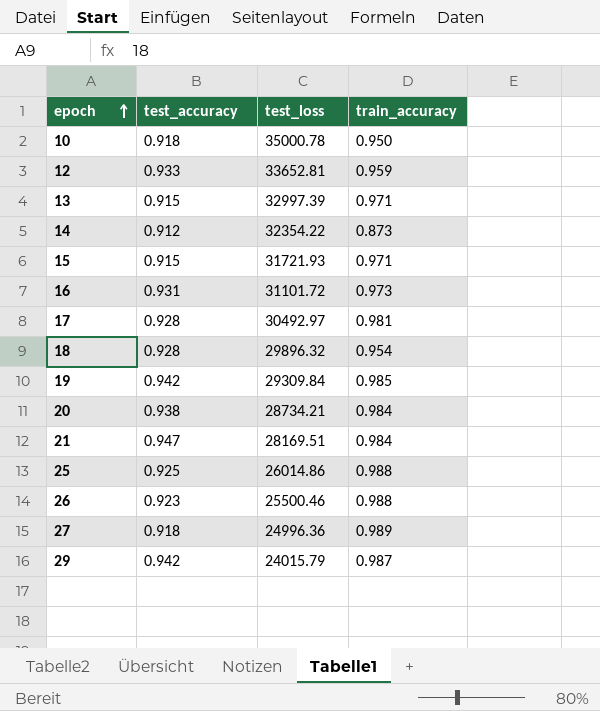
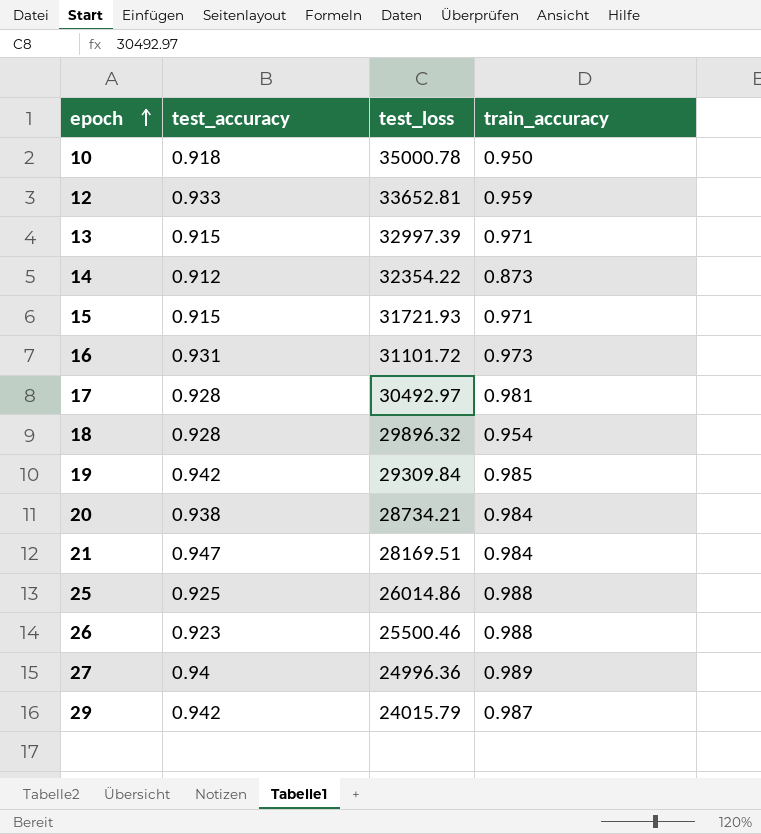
27 | test_accuracy: 0.918 -> 0.94

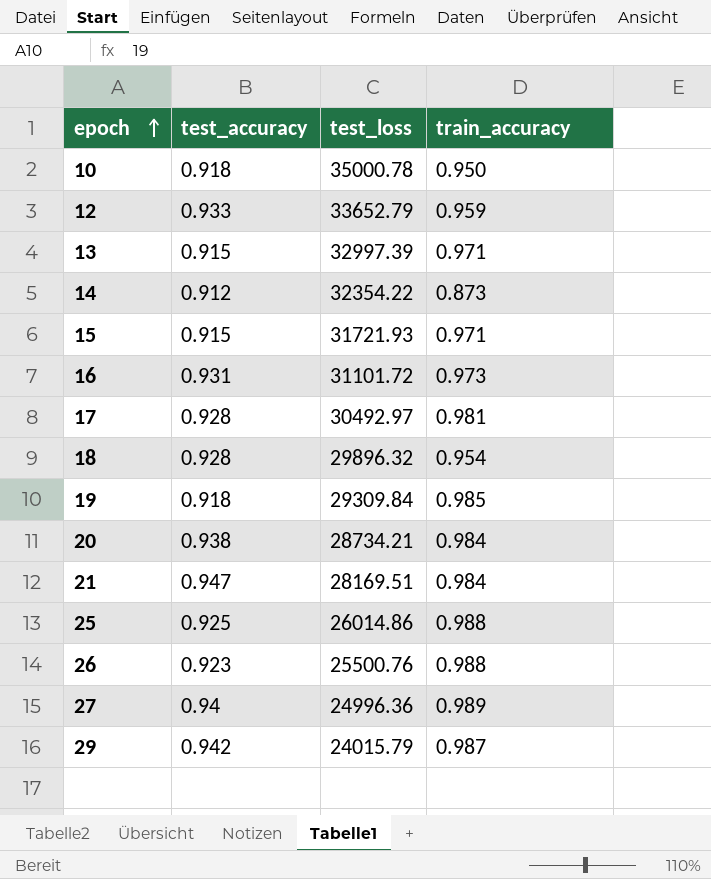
12 | test_loss: 33652.81 -> 33652.79
19 | test_accuracy: 0.942 -> 0.918
26 | test_loss: 25500.46 -> 25500.76

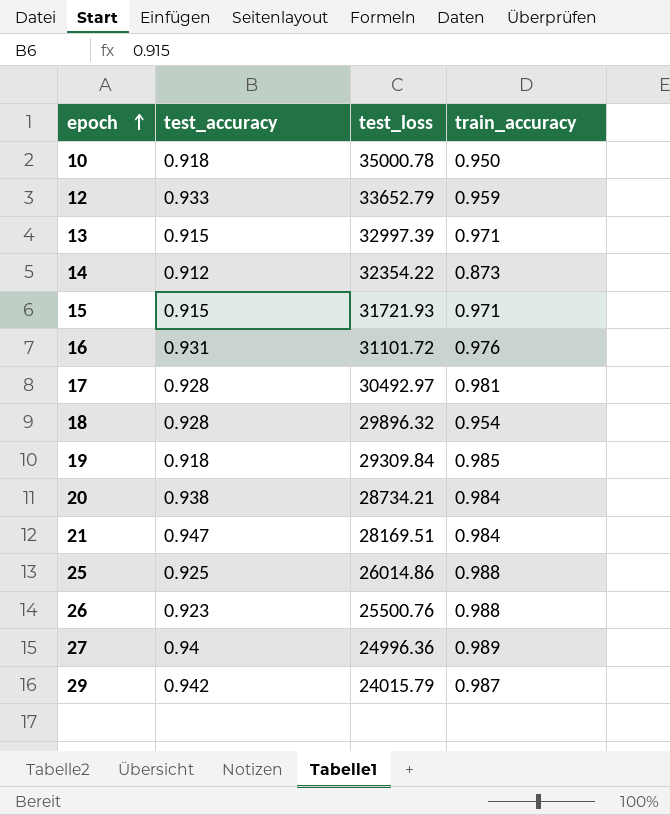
16 | train_accuracy: 0.973 -> 0.976

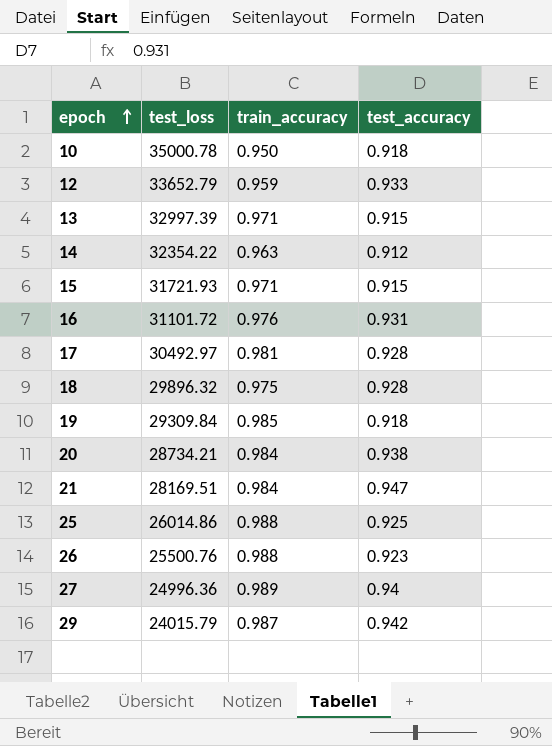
column test_accuracy | position: 2 -> 4
14 | train_accuracy: 0.873 -> 0.963
18 | train_accuracy: 0.954 -> 0.975

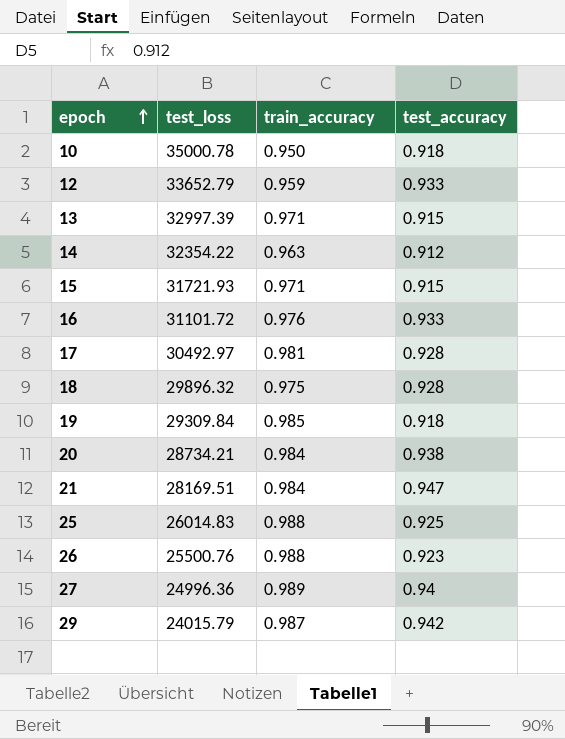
16 | test_accuracy: 0.931 -> 0.933
25 | test_loss: 26014.86 -> 26014.83

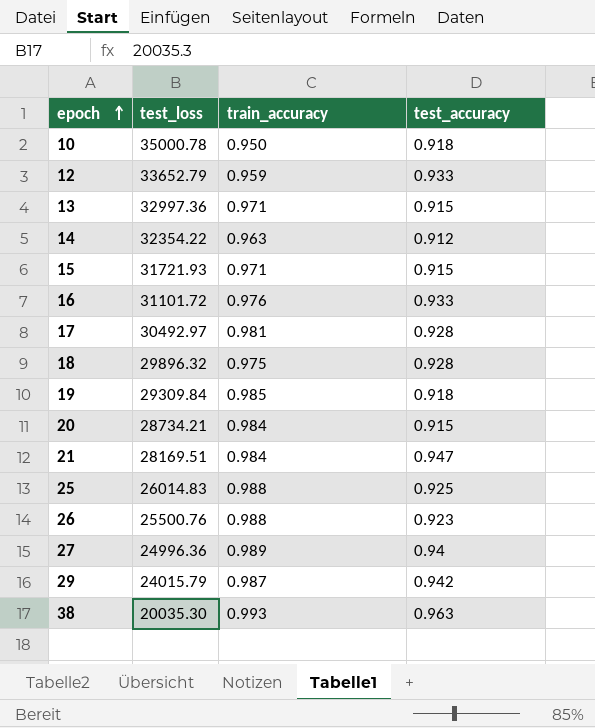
13 | test_loss: 32997.39 -> 32997.36
20 | test_accuracy: 0.938 -> 0.915
row 38: none -> 20035.30 | 0.993 | 0.963

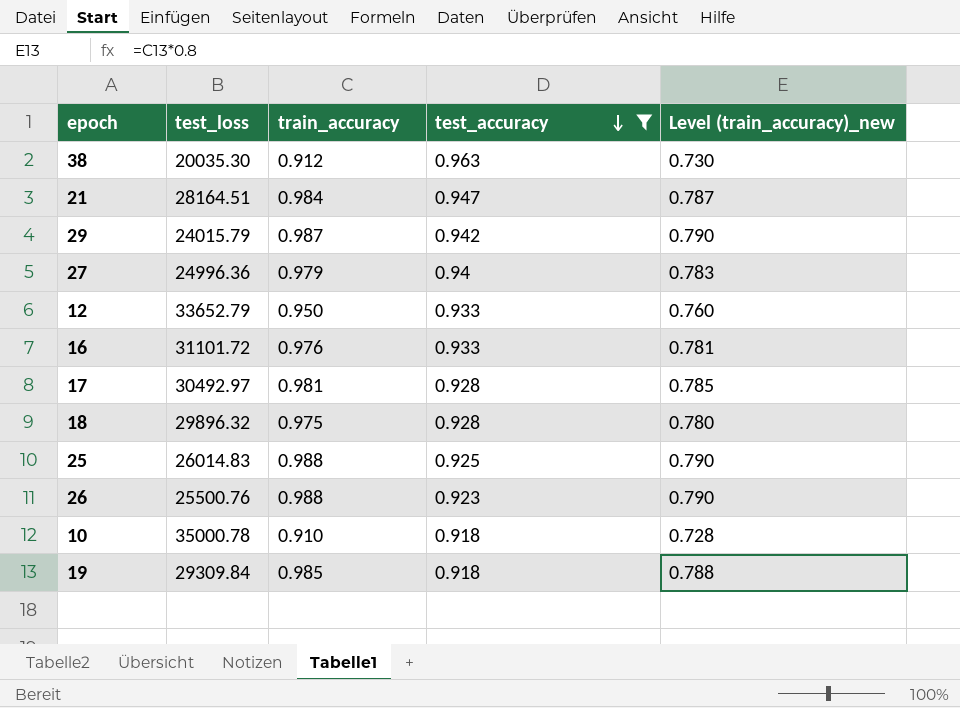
filter: none -> test_accuracy >= 0.918
row order: epoch ascending -> test_accuracy descending
column Level (train_accuracy)_new | formula: none -> [train_accuracy] * 0.8
38 | train_accuracy: 0.993 -> 0.912
21 | test_loss: 28169.51 -> 28164.51
27 | train_accuracy: 0.989 -> 0.979
12 | train_accuracy: 0.959 -> 0.950
10 | train_accuracy: 0.950 -> 0.910

